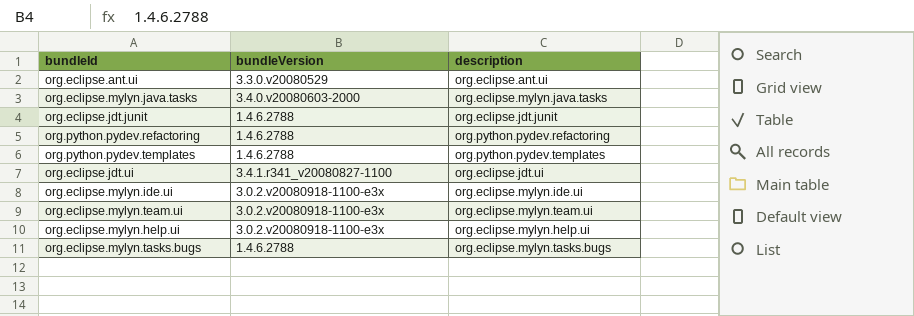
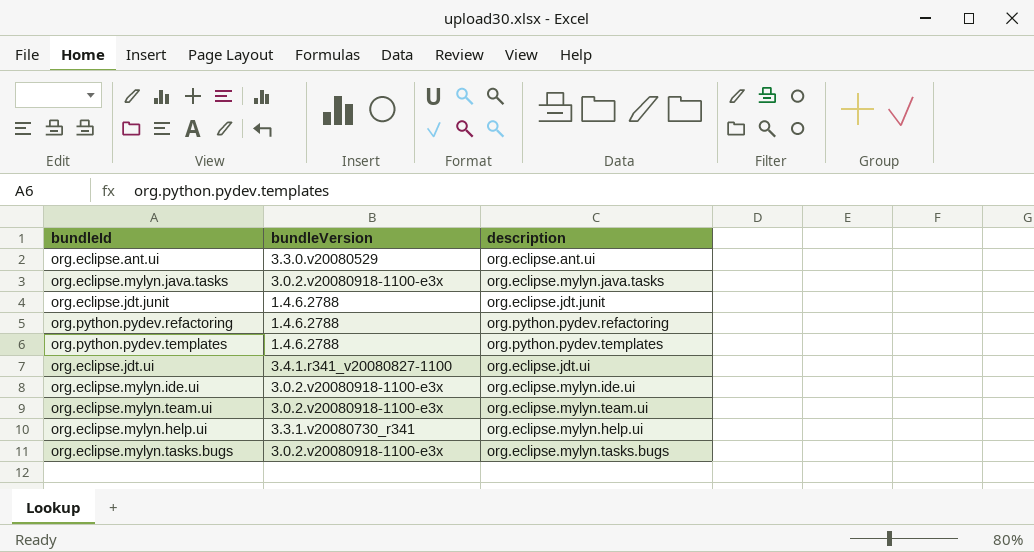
org.eclipse.mylyn.java.tasks | bundleVersion: 3.4.0.v20080603-2000 -> 3.0.2.v20080918-1100-e3x
org.eclipse.mylyn.help.ui | bundleVersion: 3.0.2.v20080918-1100-e3x -> 3.3.1.v20080730_r341
org.eclipse.mylyn.tasks.bugs | bundleVersion: 1.4.6.2788 -> 3.0.2.v20080918-1100-e3x

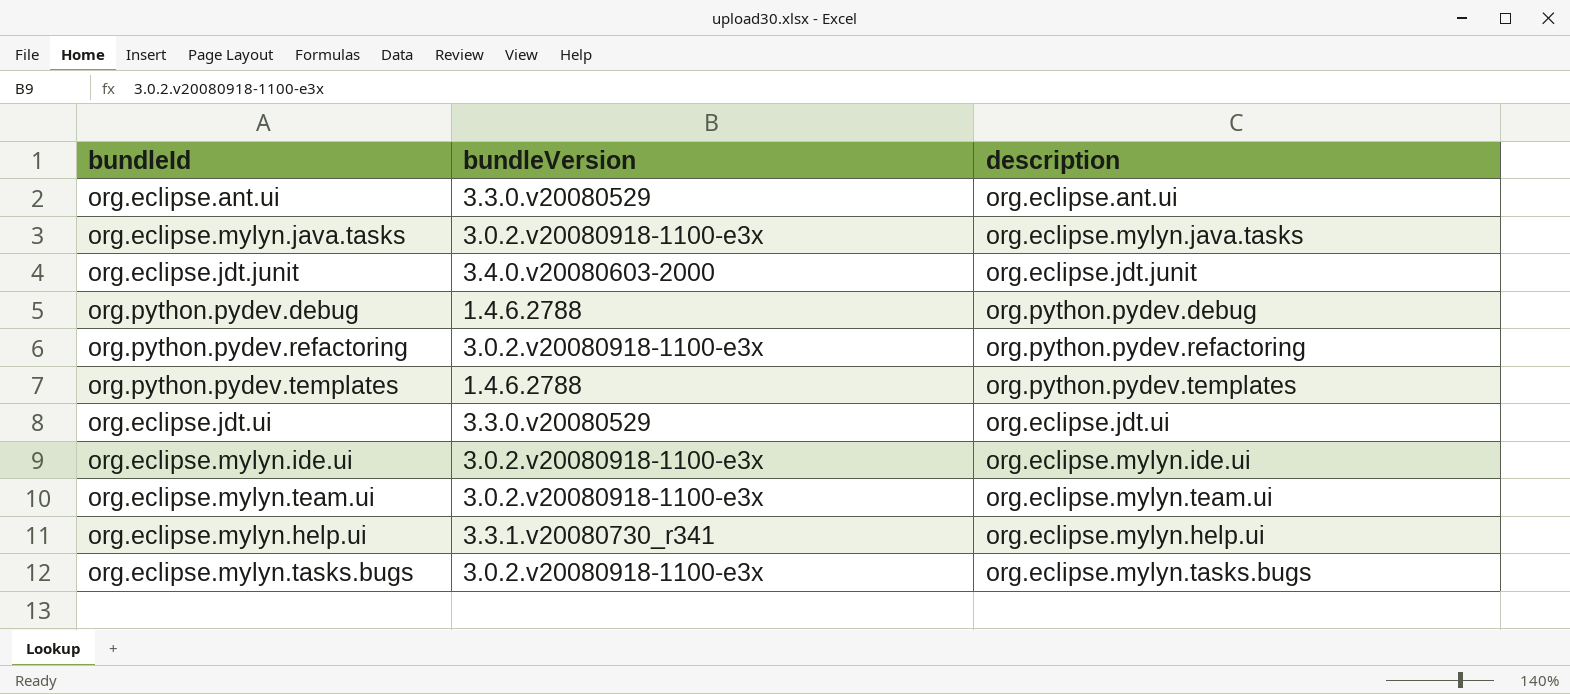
org.eclipse.jdt.junit | bundleVersion: 1.4.6.2788 -> 3.4.0.v20080603-2000
row org.python.pydev.debug: none -> 1.4.6.2788 | org.python.pydev.debug
org.python.pydev.refactoring | bundleVersion: 1.4.6.2788 -> 3.0.2.v20080918-1100-e3x
org.eclipse.jdt.ui | bundleVersion: 3.4.1.r341_v20080827-1100 -> 3.3.0.v20080529

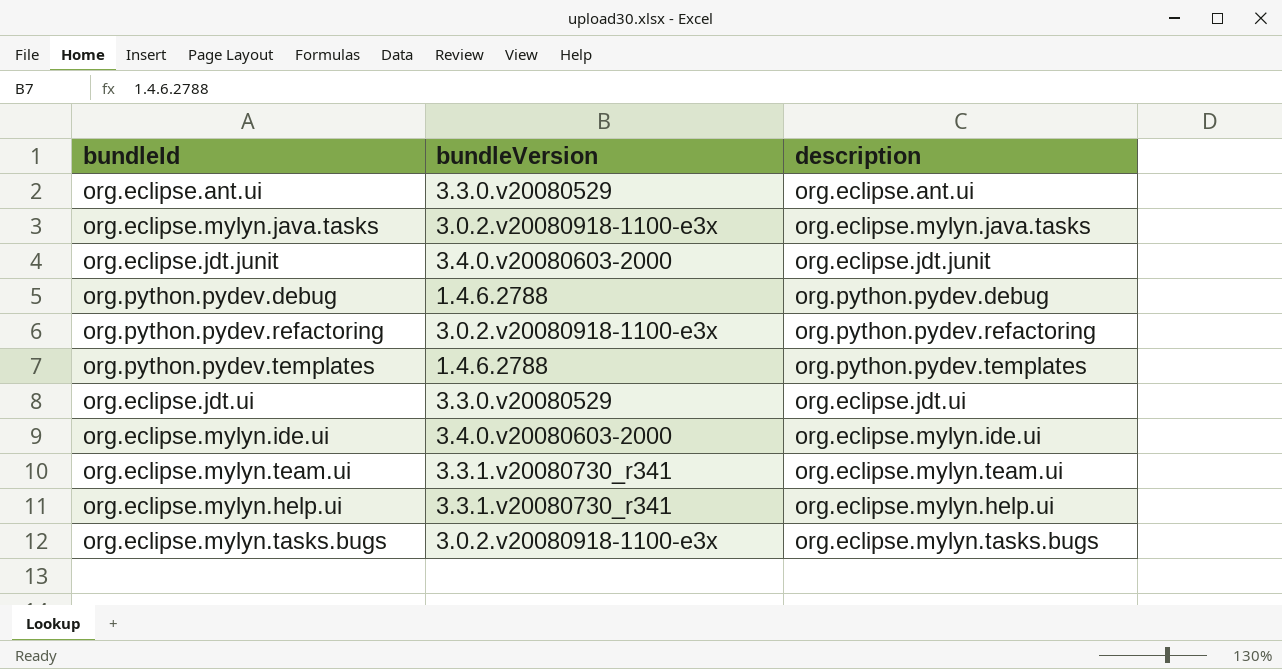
org.eclipse.mylyn.ide.ui | bundleVersion: 3.0.2.v20080918-1100-e3x -> 3.4.0.v20080603-2000
org.eclipse.mylyn.team.ui | bundleVersion: 3.0.2.v20080918-1100-e3x -> 3.3.1.v20080730_r341

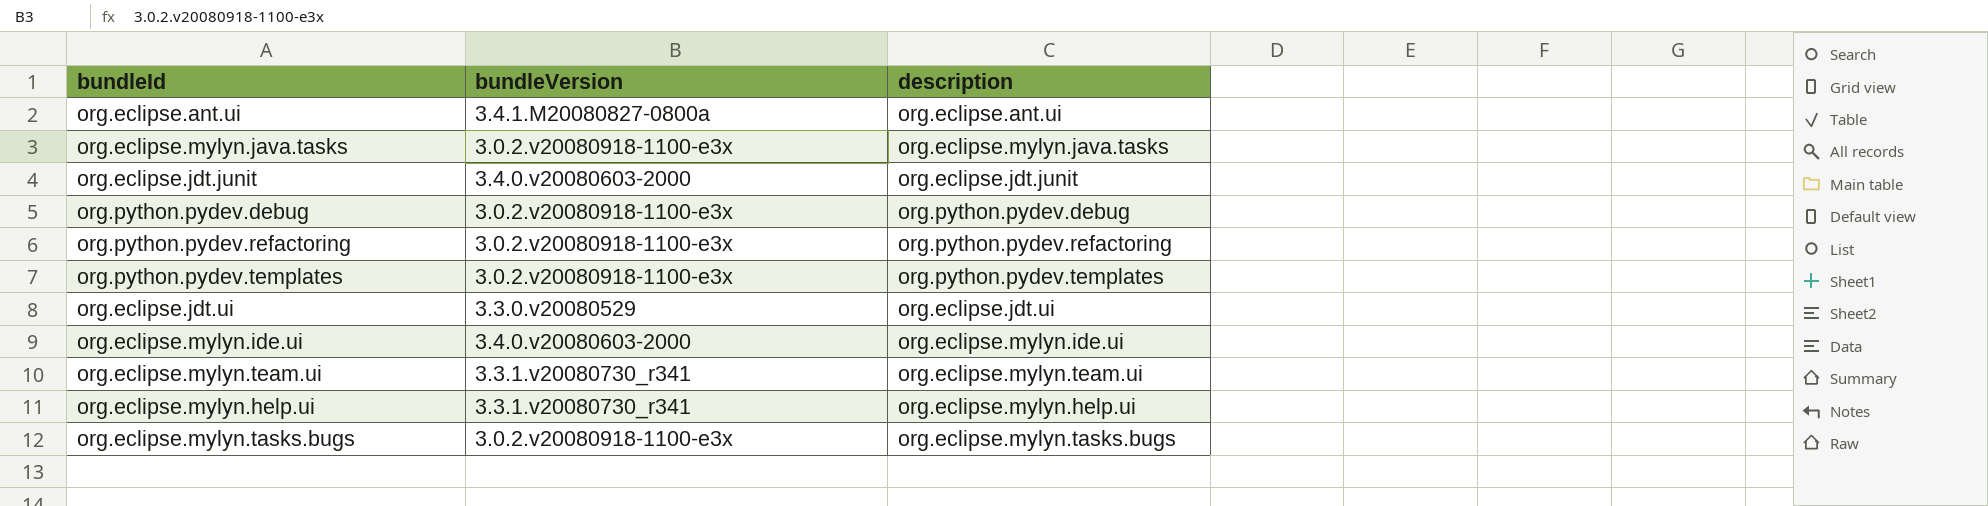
org.eclipse.ant.ui | bundleVersion: 3.3.0.v20080529 -> 3.4.1.M20080827-0800a
org.python.pydev.debug | bundleVersion: 1.4.6.2788 -> 3.0.2.v20080918-1100-e3x
org.python.pydev.templates | bundleVersion: 1.4.6.2788 -> 3.0.2.v20080918-1100-e3x

